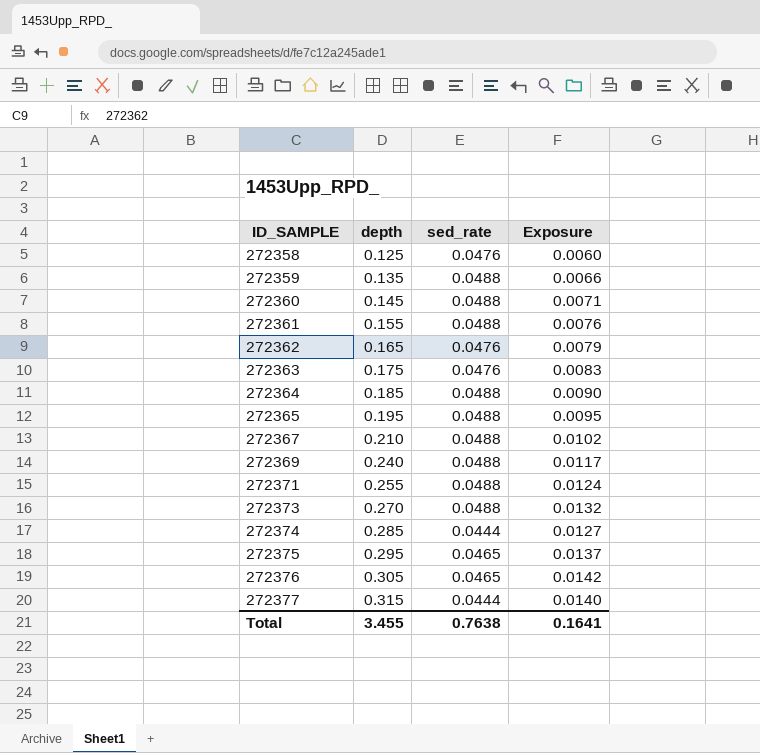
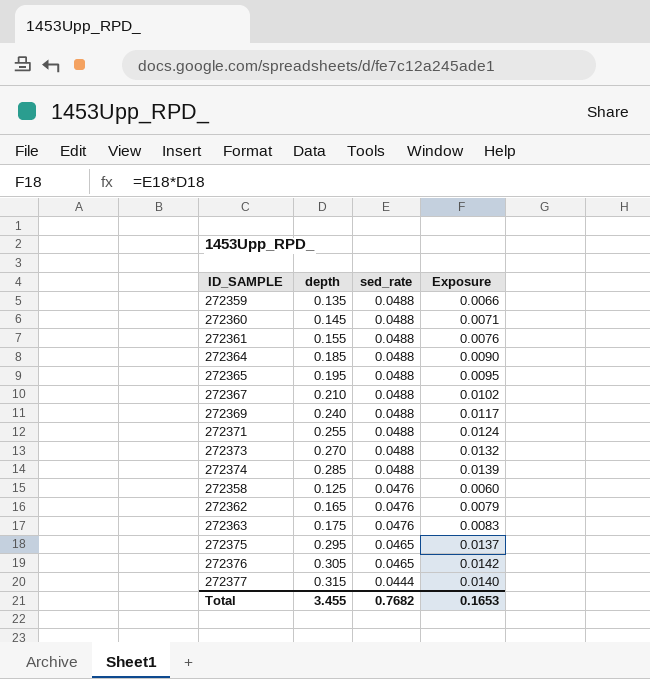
row order: ID_SAMPLE ascending -> sed_rate descending
272374 | sed_rate: 0.0444 -> 0.0488
272374 | Exposure: 0.0127 -> 0.0139
Total | sed_rate: 0.7638 -> 0.7682
Total | Exposure: 0.1641 -> 0.1653

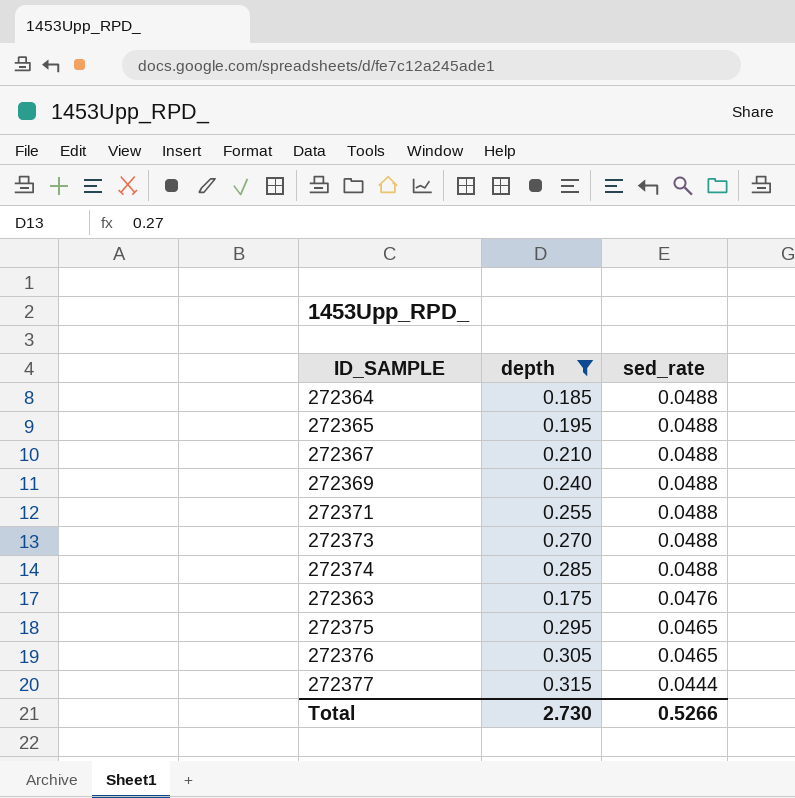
filter: none -> depth >= 0.175
column Exposure | formula: [depth] * [sed_rate] -> none
Total | depth: 3.455 -> 2.730
Total | sed_rate: 0.7682 -> 0.5266

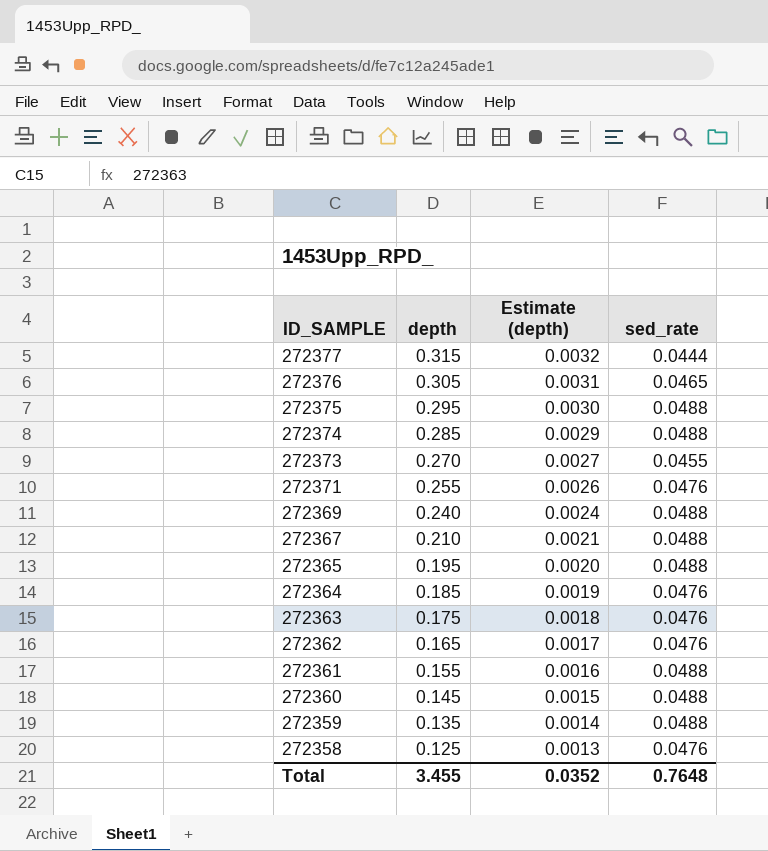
filter: depth >= 0.175 -> none
row order: sed_rate descending -> ID_SAMPLE descending
column Estimate (depth) | formula: none -> [depth] * 0.01
272375 | sed_rate: 0.0465 -> 0.0488
272373 | sed_rate: 0.0488 -> 0.0455
272371 | sed_rate: 0.0488 -> 0.0476
272364 | sed_rate: 0.0488 -> 0.0476
Total | depth: 2.730 -> 3.455
Total | sed_rate: 0.5266 -> 0.7648

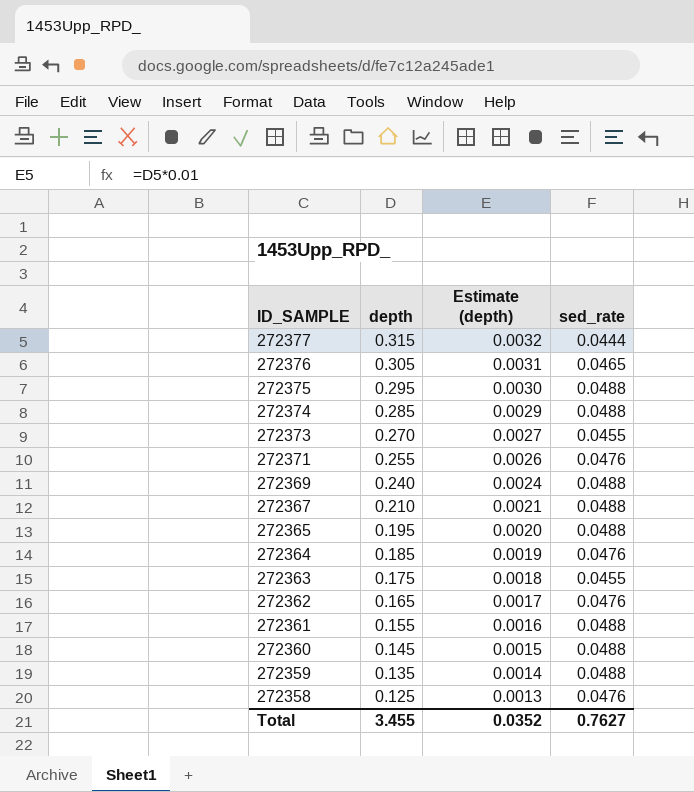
272363 | sed_rate: 0.0476 -> 0.0455
Total | sed_rate: 0.7648 -> 0.7627

